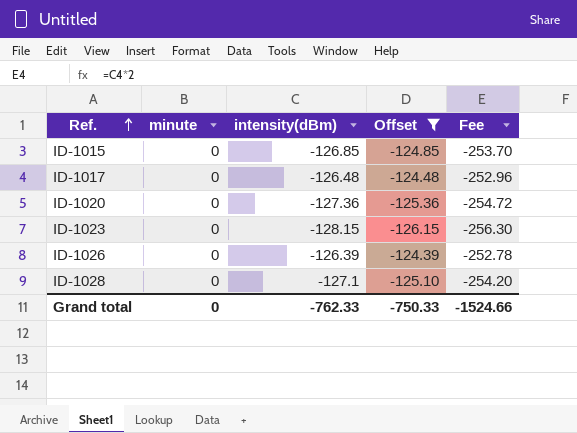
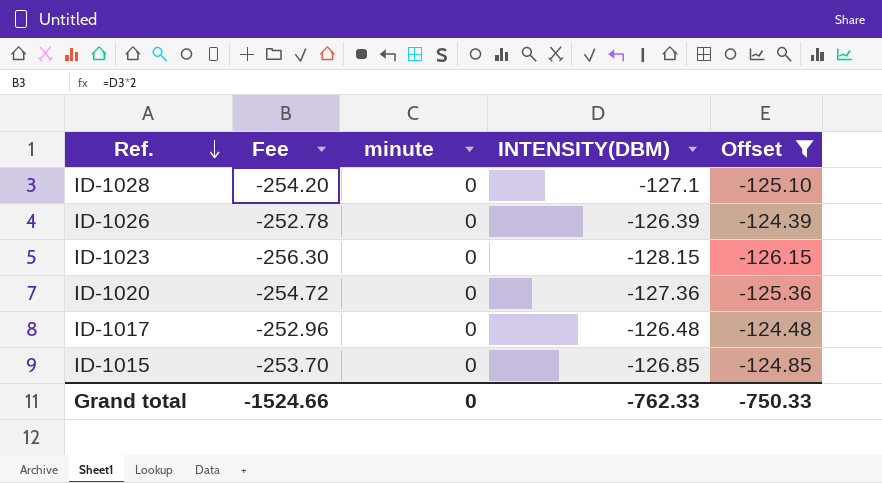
row order: Ref. ascending -> Ref. descending
column Fee | position: 5 -> 2
column name: intensity(dBm) -> INTENSITY(DBM)

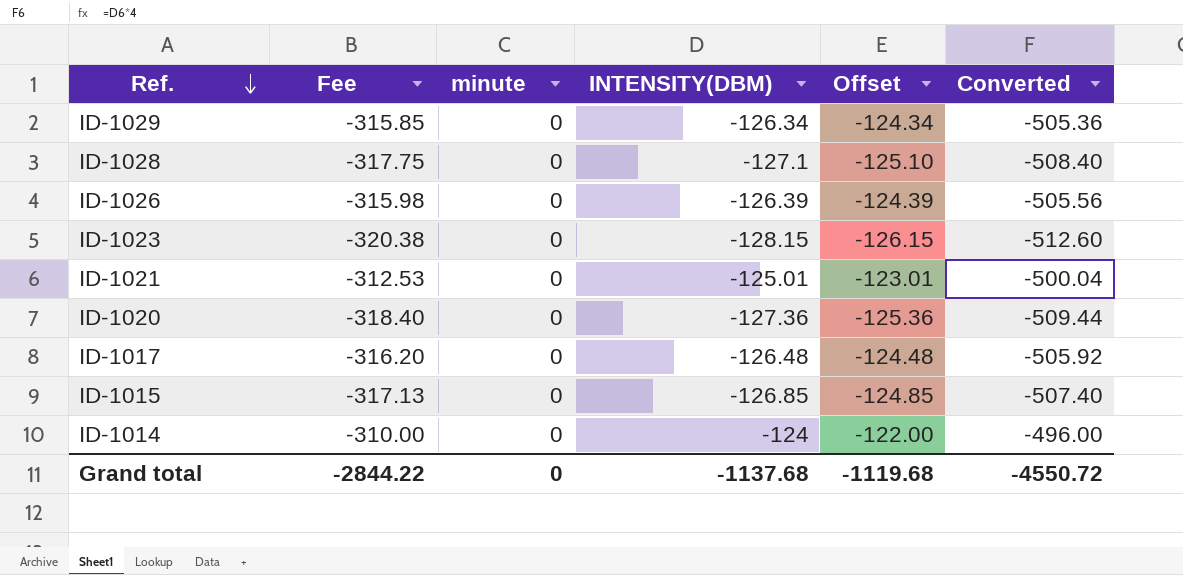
filter: Offset <= -124.39 -> none
column Fee | formula: [INTENSITY(DBM)] * 2 -> [INTENSITY(DBM)] * 2.5
column Converted | formula: none -> [INTENSITY(DBM)] * 4
Grand total | Fee: -1524.66 -> -2844.22
Grand total | INTENSITY(DBM): -762.33 -> -1137.68
Grand total | Offset: -750.33 -> -1119.68

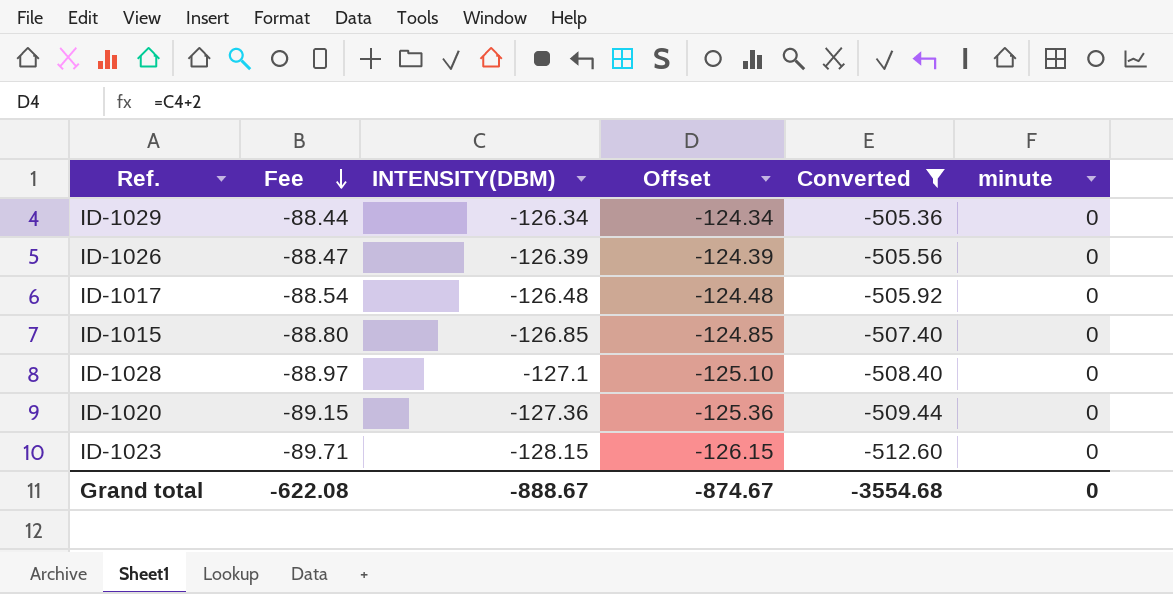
filter: none -> Converted <= -505.36
row order: Ref. descending -> Fee descending
column Fee | formula: [INTENSITY(DBM)] * 2.5 -> [INTENSITY(DBM)] * 0.7
column minute | position: 3 -> 6
Grand total | Fee: -2844.22 -> -622.08
Grand total | INTENSITY(DBM): -1137.68 -> -888.67
Grand total | Offset: -1119.68 -> -874.67
Grand total | Converted: -4550.72 -> -3554.68

